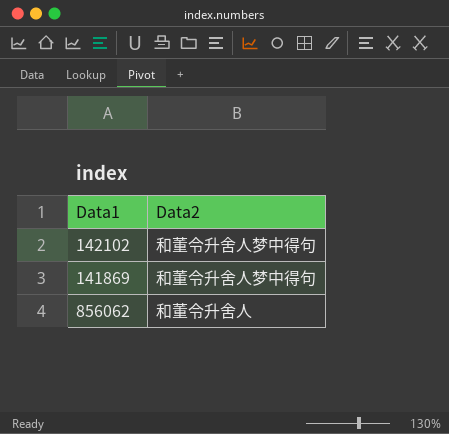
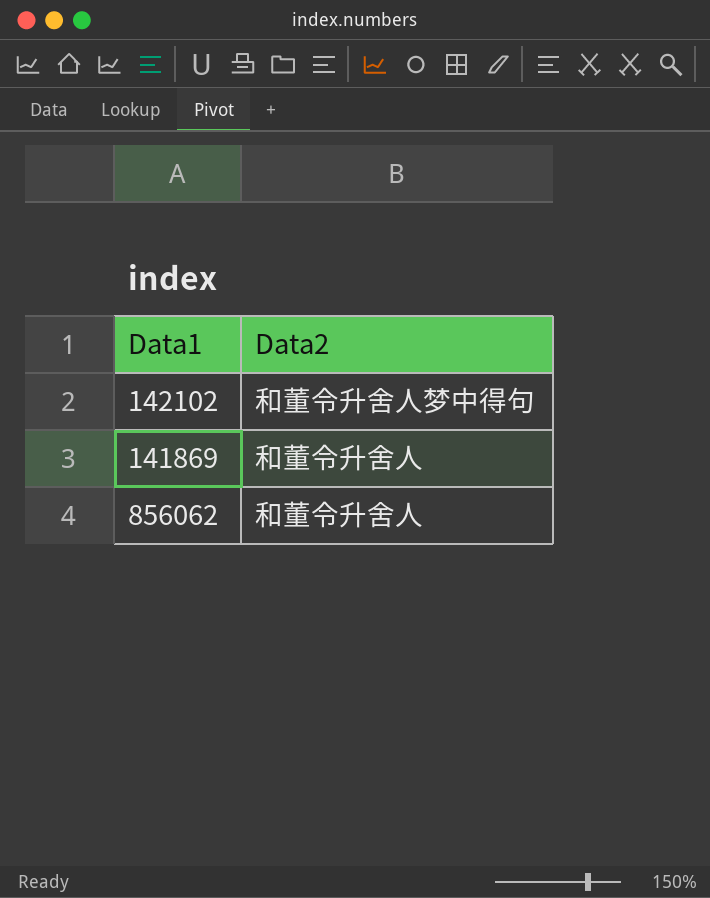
141869 | Data2: 和董令升舍人梦中得句 -> 和董令升舍人

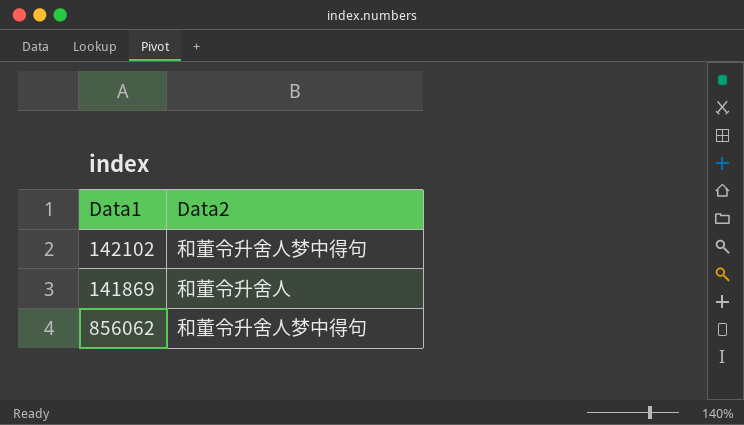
856062 | Data2: 和董令升舍人 -> 和董令升舍人梦中得句

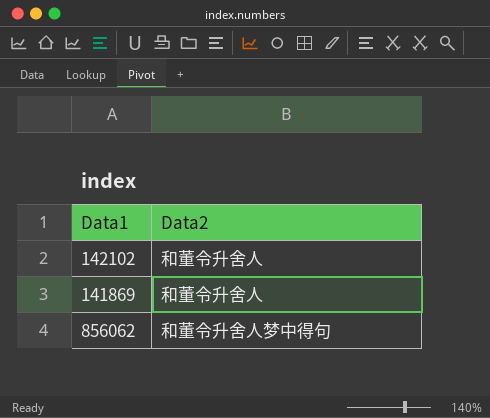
142102 | Data2: 和董令升舍人梦中得句 -> 和董令升舍人

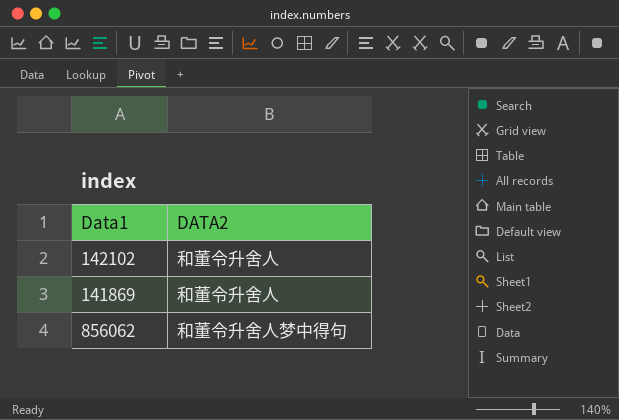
column name: Data2 -> DATA2

